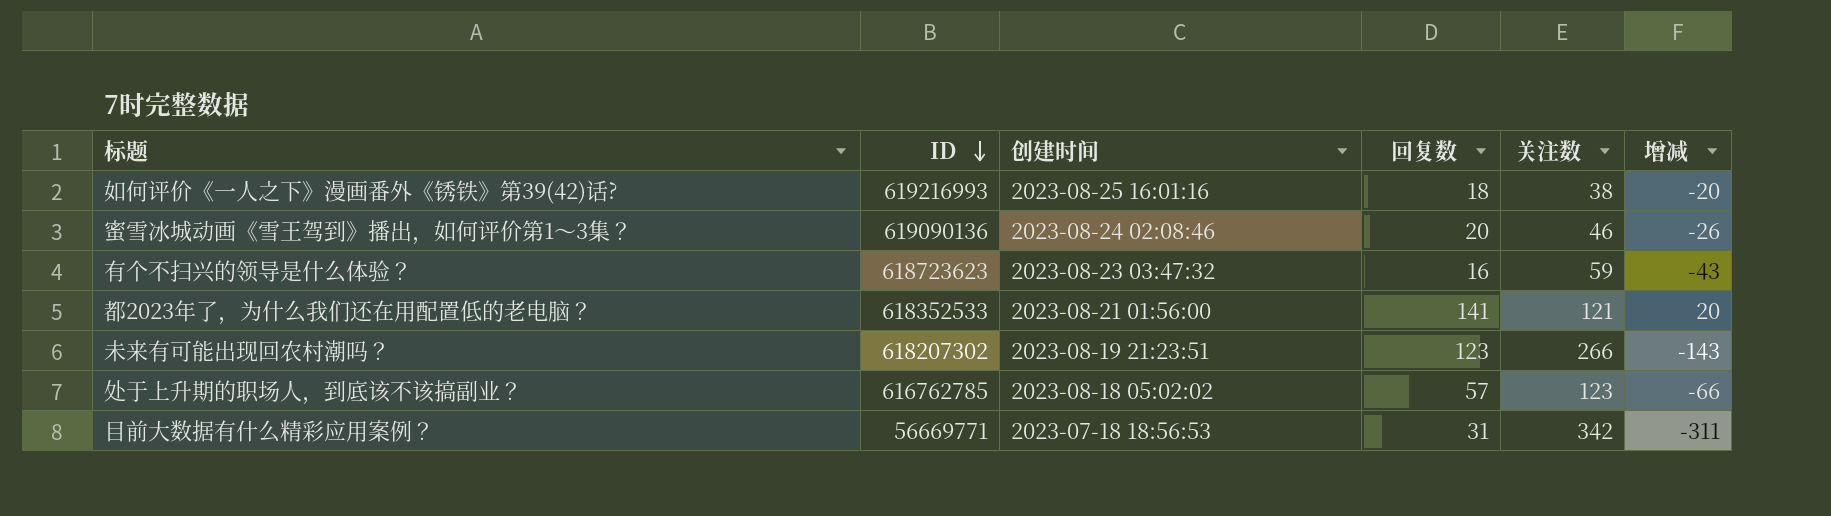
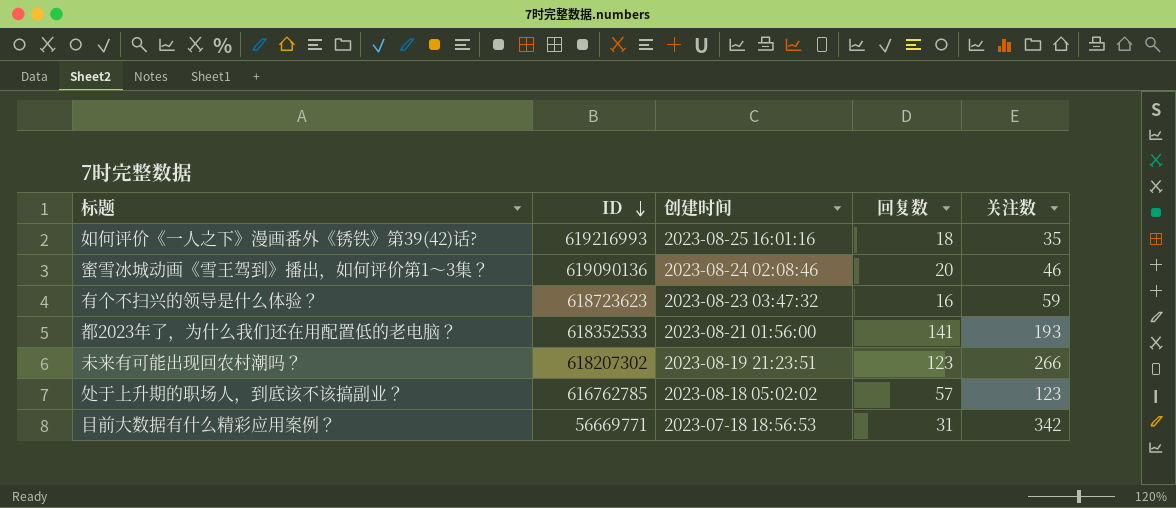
column 增减 | formula: [回复数] - [关注数] -> none
如何评价《一人之下》漫画番外《锈铁》第39(42)话? | 关注数: 38 -> 35
都2023年了，为什么我们还在用配置低的老电脑？ | 关注数: 121 -> 193

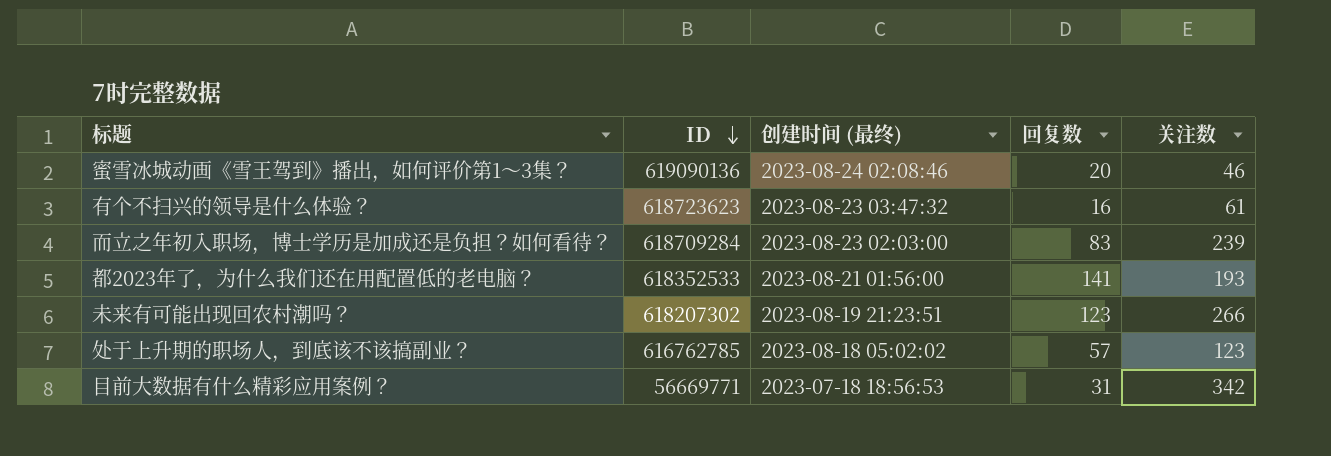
column name: 创建时间 -> 创建时间 (最终)
row 如何评价《一人之下》漫画番外《锈铁》第39(42)话?: 619216993 | 2023-08-25 16:01:16 | 18 | 35 -> none
有个不扫兴的领导是什么体验？ | 关注数: 59 -> 61
row 而立之年初入职场，博士学历是加成还是负担？如何看待？: none -> 618709284 | 2023-08-23 02:03:00 | 83 | 239

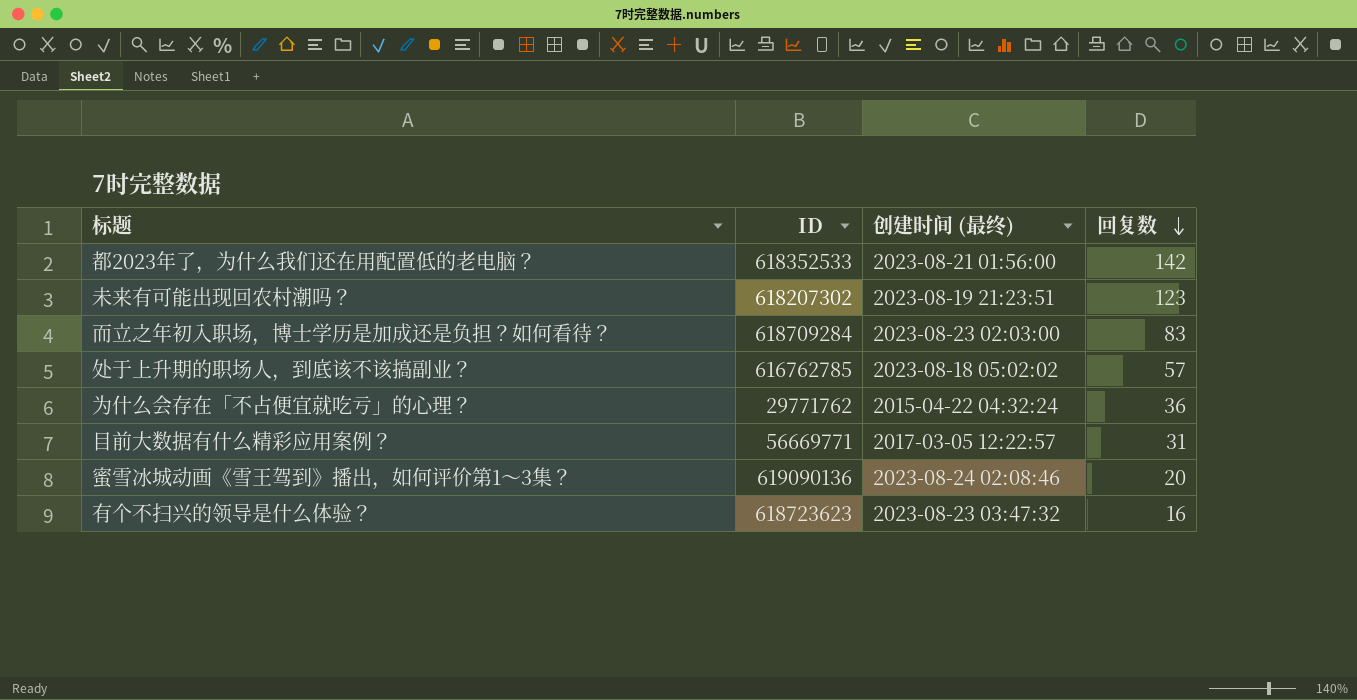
row order: ID descending -> 回复数 descending
column 关注数 | position: 5 -> none
都2023年了，为什么我们还在用配置低的老电脑？ | 回复数: 141 -> 142
row 为什么会存在「不占便宜就吃亏」的心理？: none -> 29771762 | 2015-04-22 04:32:24 | 36
目前大数据有什么精彩应用案例？ | 创建时间 (最终): 2023-07-18 18:56:53 -> 2017-03-05 12:22:57

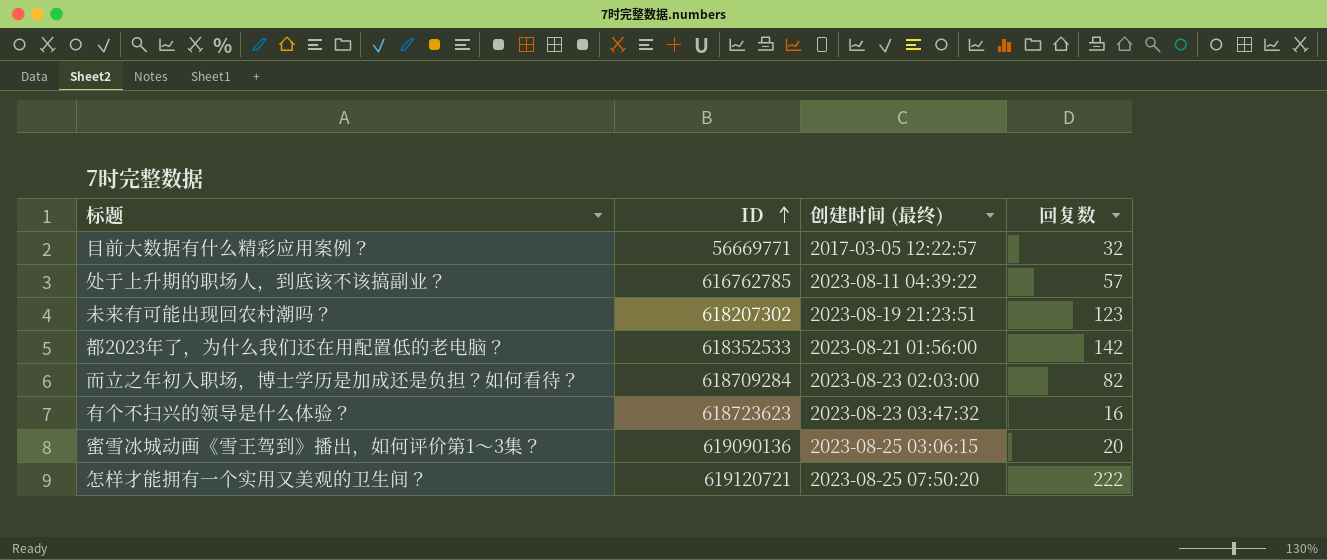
row order: 回复数 descending -> ID ascending
row 为什么会存在「不占便宜就吃亏」的心理？: 29771762 | 2015-04-22 04:32:24 | 36 -> none
目前大数据有什么精彩应用案例？ | 回复数: 31 -> 32
处于上升期的职场人，到底该不该搞副业？ | 创建时间 (最终): 2023-08-18 05:02:02 -> 2023-08-11 04:39:22
而立之年初入职场，博士学历是加成还是负担？如何看待？ | 回复数: 83 -> 82
蜜雪冰城动画《雪王驾到》播出，如何评价第1～3集？ | 创建时间 (最终): 2023-08-24 02:08:46 -> 2023-08-25 03:06:15
row 怎样才能拥有一个实用又美观的卫生间？: none -> 619120721 | 2023-08-25 07:50:20 | 222

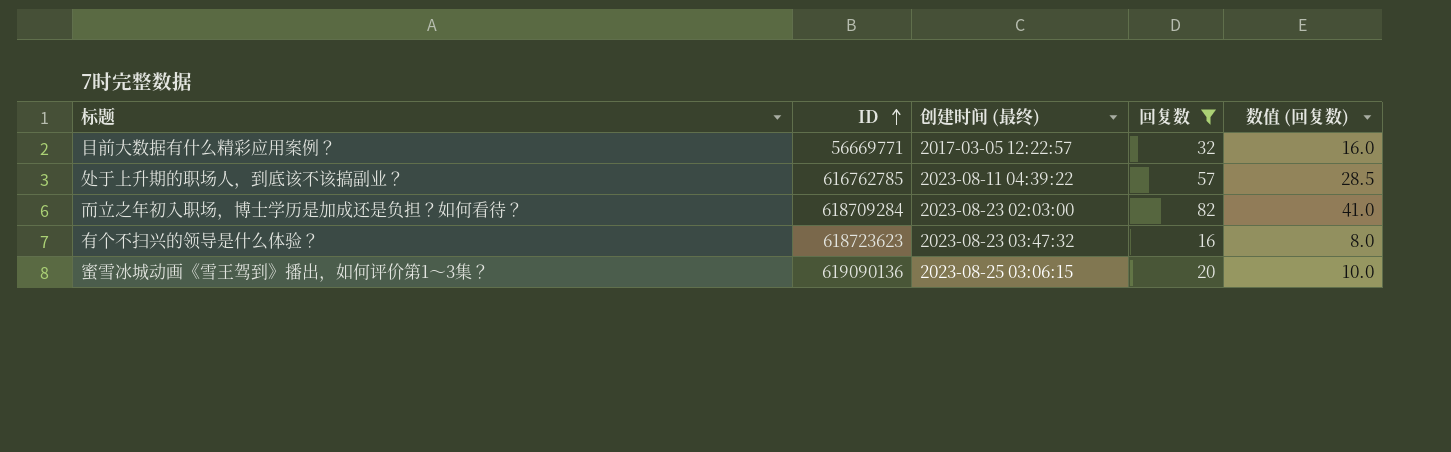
filter: none -> 回复数 <= 82
column 数值 (回复数) | formula: none -> [回复数] * 0.5

